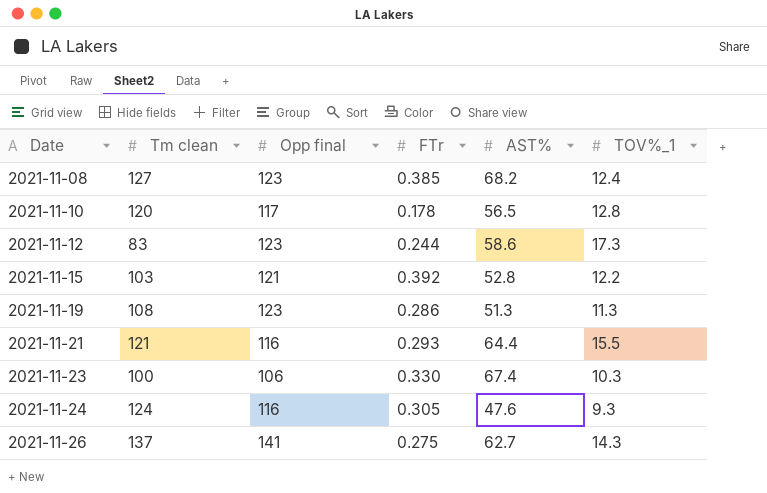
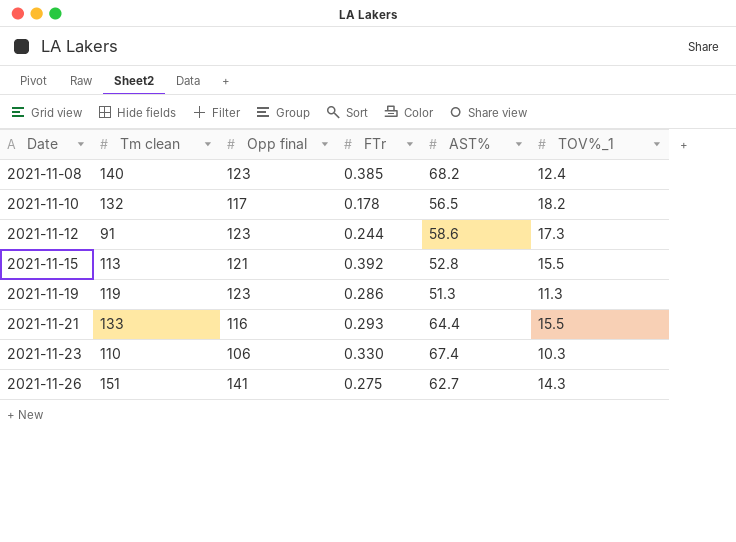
row 2021-11-24: 124 | 116 | 0.305 | 47.6 | 9.3 -> none
2021-11-08 | Tm clean: 127 -> 140
2021-11-10 | Tm clean: 120 -> 132
2021-11-10 | TOV%_1: 12.8 -> 18.2
2021-11-12 | Tm clean: 83 -> 91
2021-11-15 | Tm clean: 103 -> 113
2021-11-15 | TOV%_1: 12.2 -> 15.5
2021-11-19 | Tm clean: 108 -> 119
2021-11-21 | Tm clean: 121 -> 133
2021-11-23 | Tm clean: 100 -> 110
2021-11-26 | Tm clean: 137 -> 151

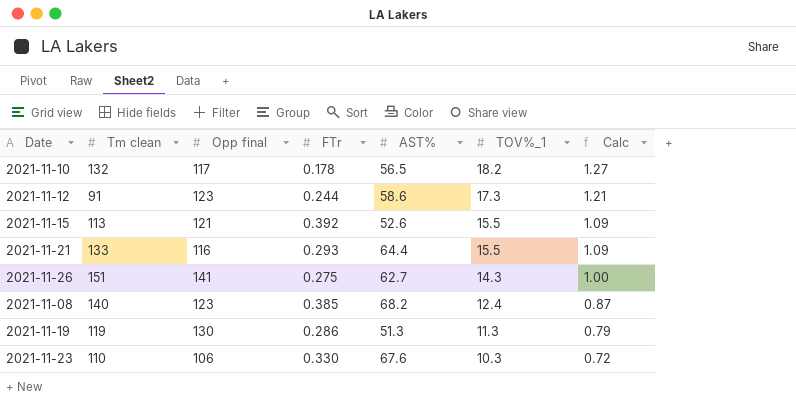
row order: Date ascending -> TOV%_1 descending
column Calc | formula: none -> [TOV%_1] * 0.07
2021-11-15 | AST%: 52.8 -> 52.6
2021-11-19 | Opp final: 123 -> 130
2021-11-23 | AST%: 67.4 -> 67.6

